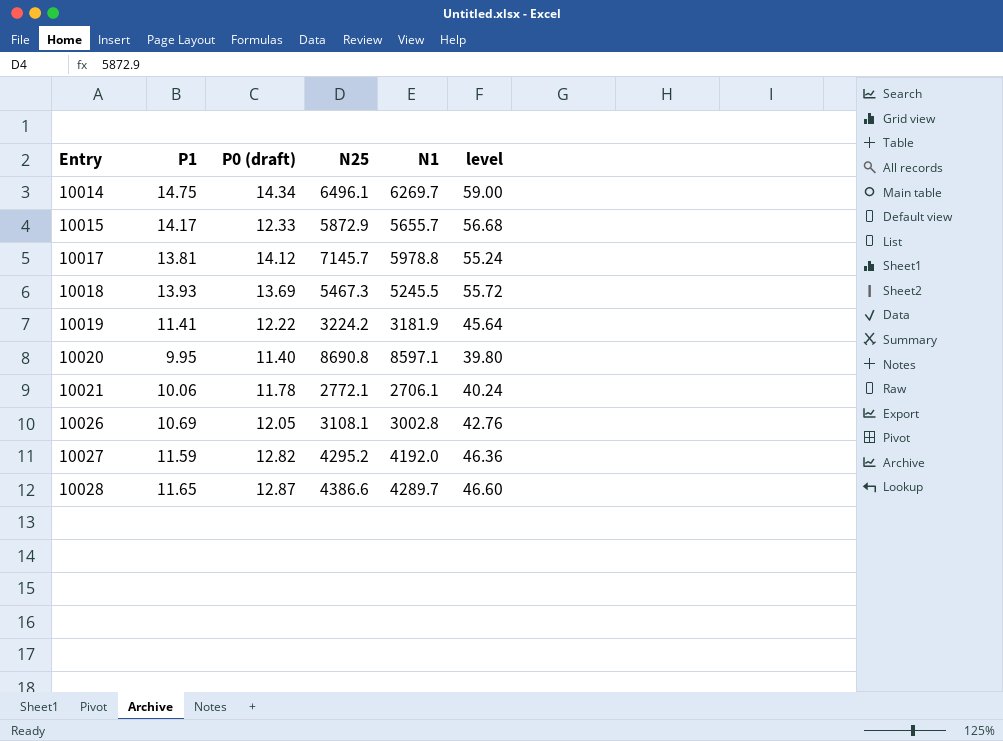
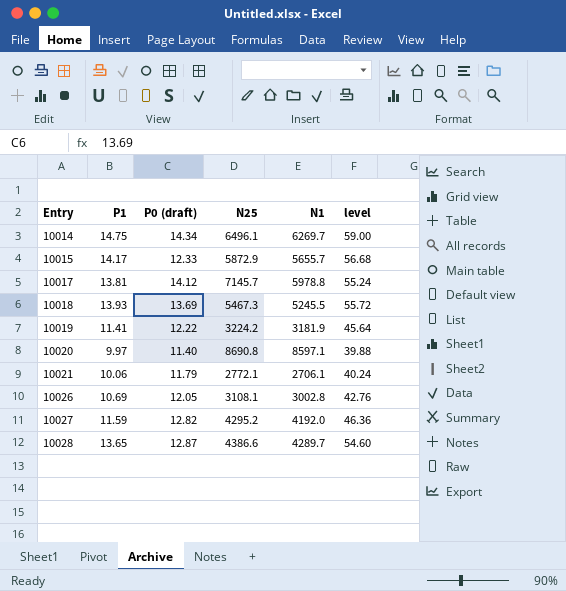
10020 | P1: 9.95 -> 9.97
10020 | level: 39.80 -> 39.88
10021 | P0 (draft): 11.78 -> 11.79
10028 | P1: 11.65 -> 13.65
10028 | level: 46.60 -> 54.60

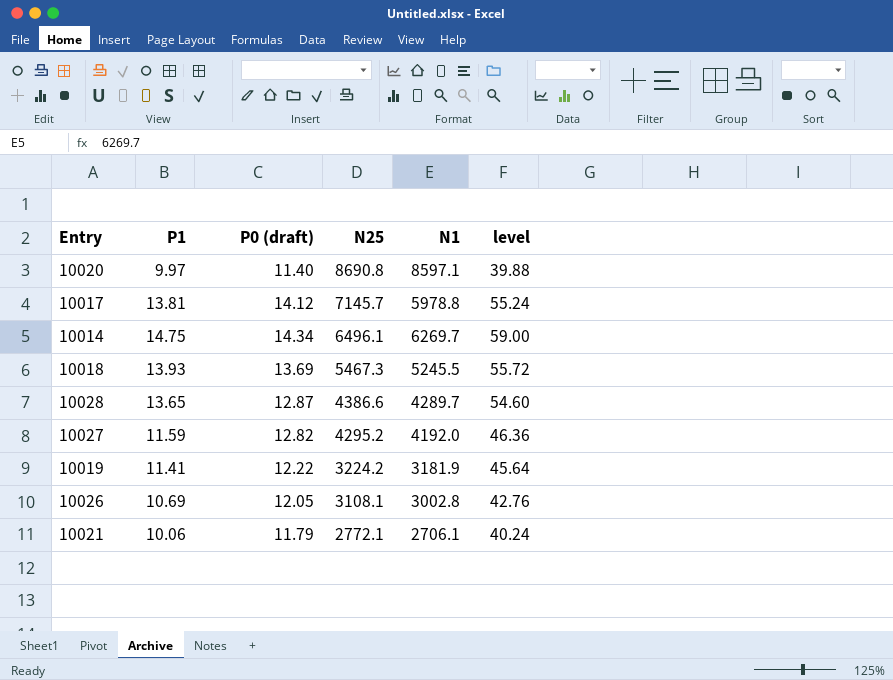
row order: Entry ascending -> N25 descending
row 10015: 14.17 | 12.33 | 5872.9 | 5655.7 | 56.68 -> none

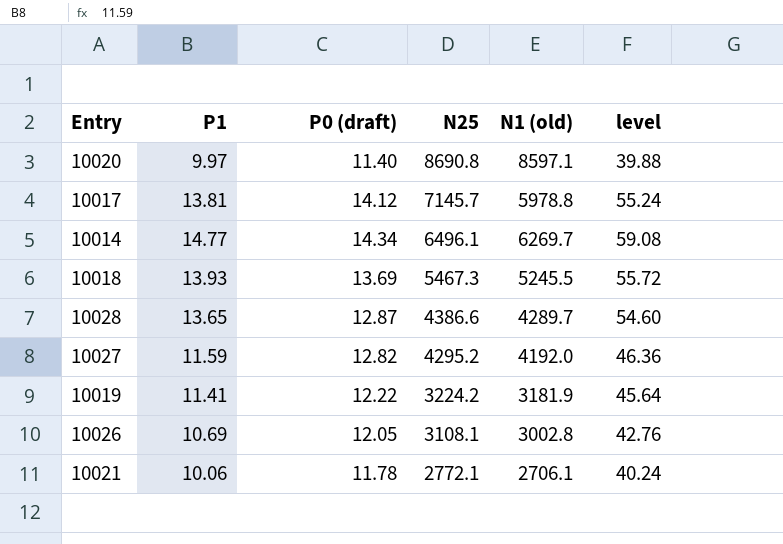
column name: N1 -> N1 (old)
10014 | P1: 14.75 -> 14.77
10014 | level: 59.00 -> 59.08
10021 | P0 (draft): 11.79 -> 11.78

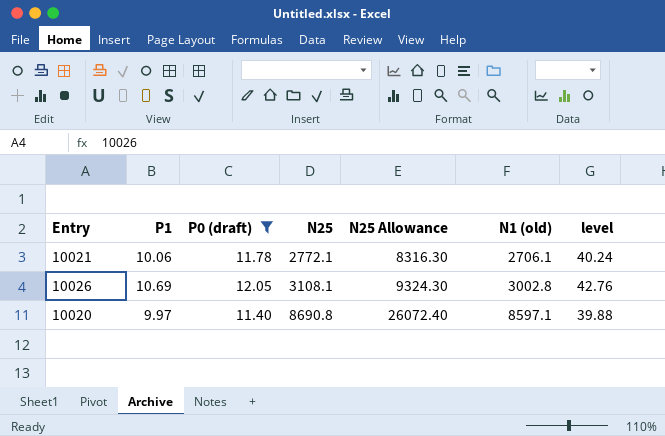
filter: none -> P0 (draft) <= 12.05
row order: N25 descending -> N25 ascending
column N25 Allowance | formula: none -> [N25] * 3

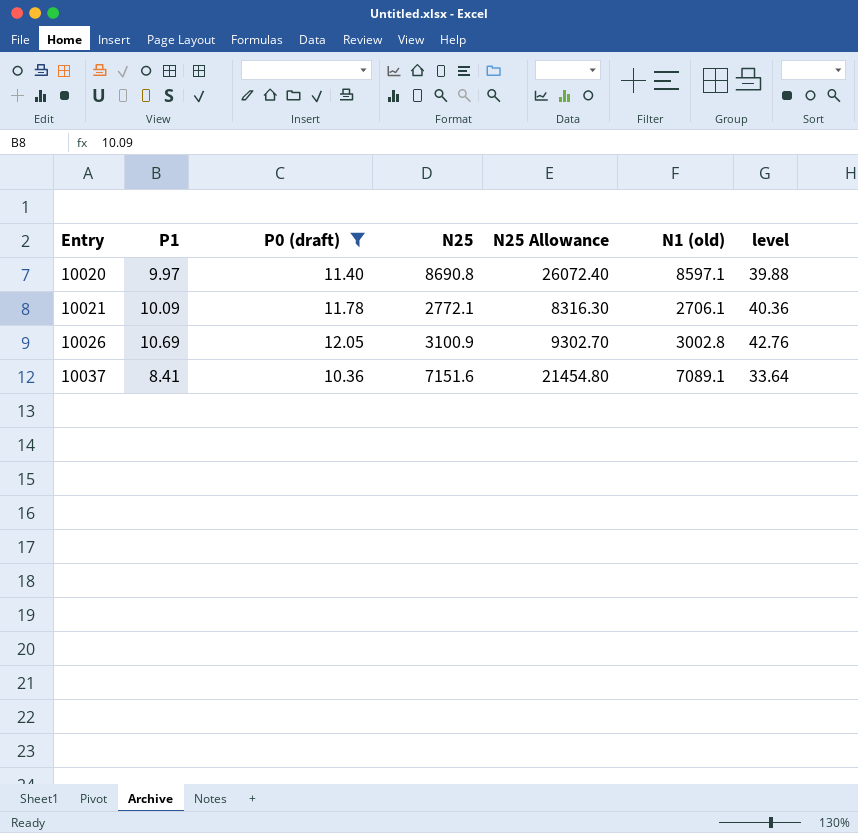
row order: N25 ascending -> Entry ascending
10021 | P1: 10.06 -> 10.09
10021 | level: 40.24 -> 40.36
10026 | N25: 3108.1 -> 3100.9
10026 | N25 Allowance: 9324.30 -> 9302.70
row 10037: none -> 8.41 | 10.36 | 7151.6 | 21454.80 | 7089.1 | 33.64

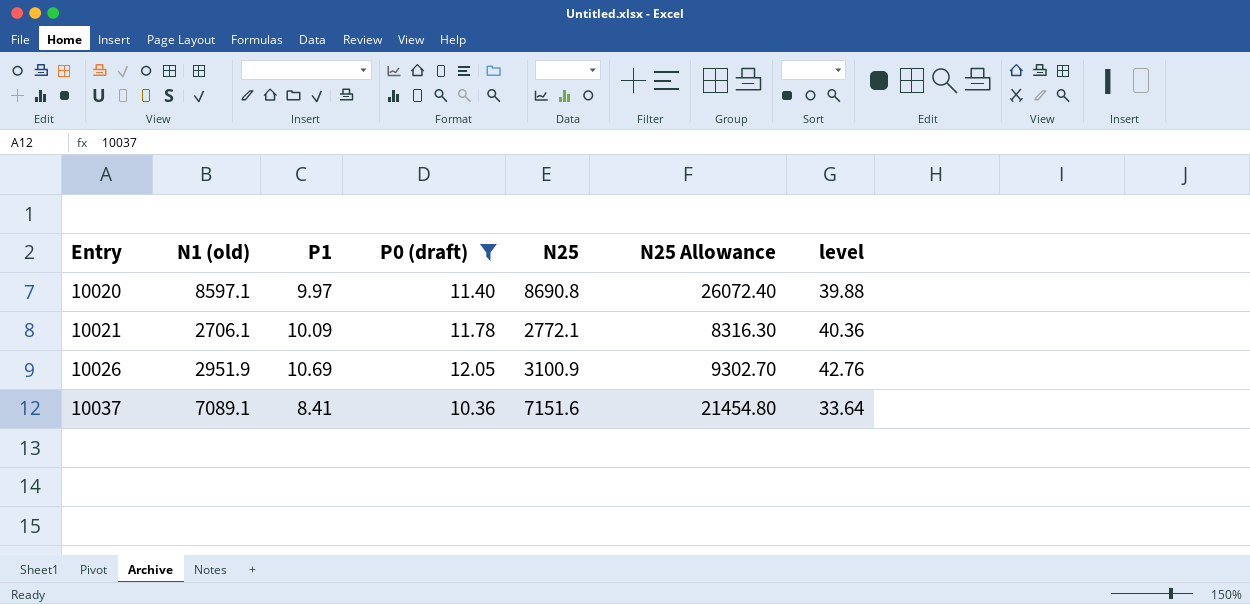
column N1 (old) | position: 6 -> 2
10026 | N1 (old): 3002.8 -> 2951.9

